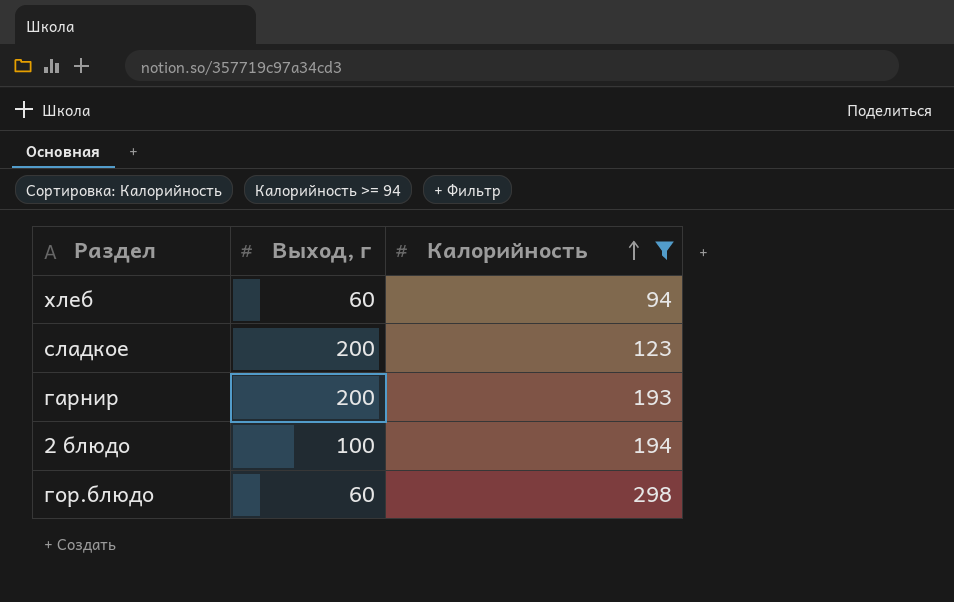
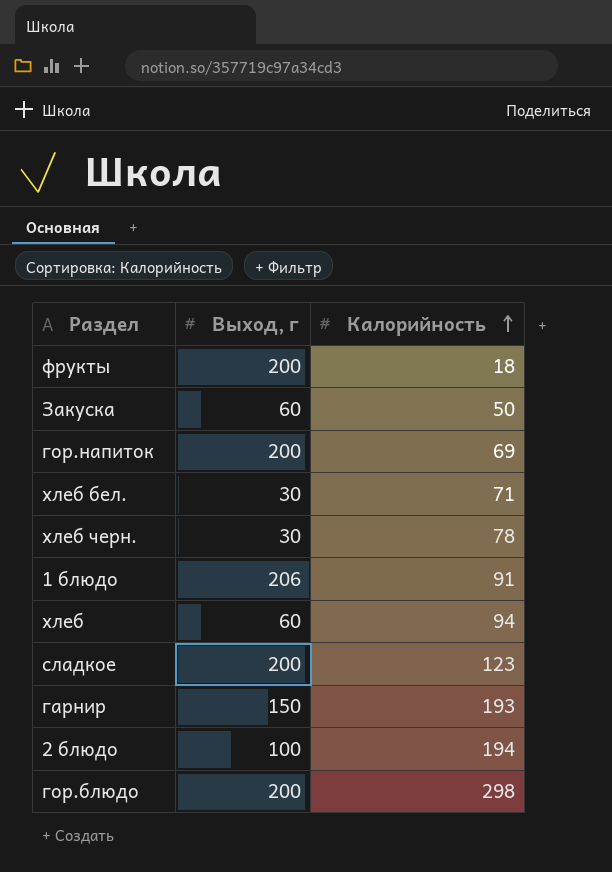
filter: Калорийность >= 94 -> none
гарнир | Выход, г: 200 -> 150
гор.блюдо | Выход, г: 60 -> 200

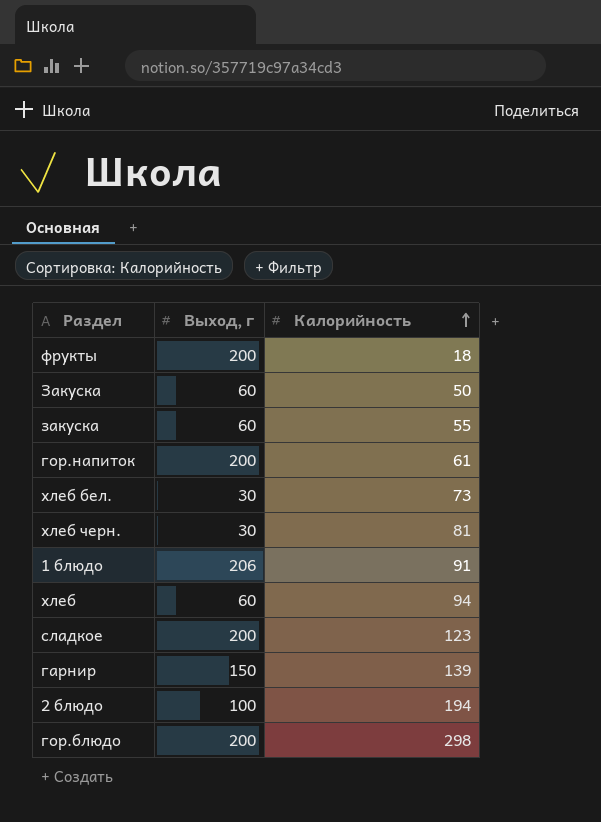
row закуска: none -> 60 | 55
гор.напиток | Калорийность: 69 -> 61
хлеб бел. | Калорийность: 71 -> 73
хлеб черн. | Калорийность: 78 -> 81
гарнир | Калорийность: 193 -> 139

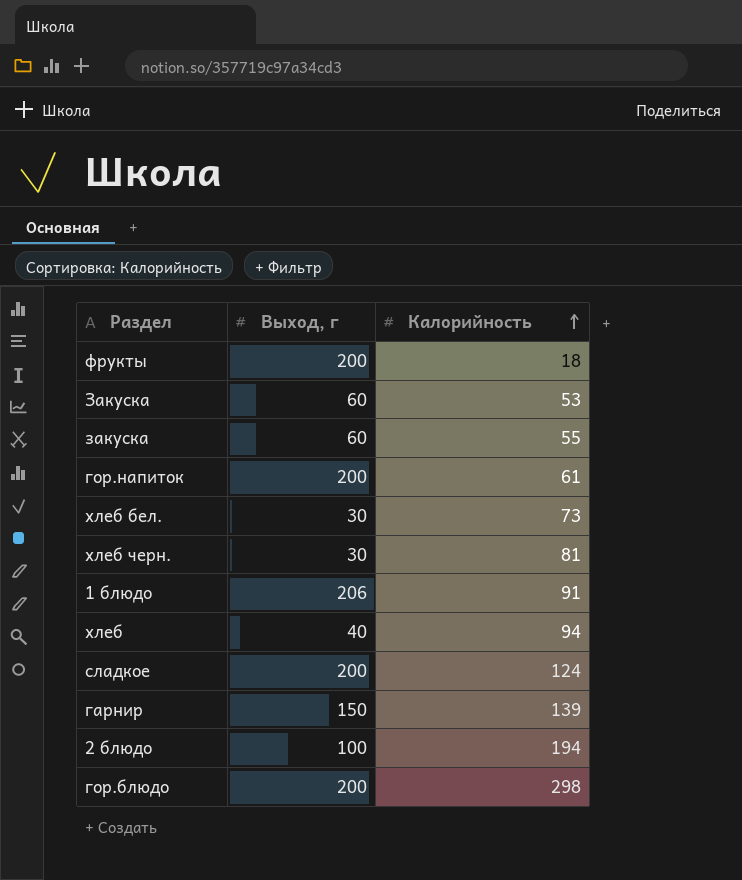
Закуска | Калорийность: 50 -> 53
хлеб | Выход, г: 60 -> 40
сладкое | Калорийность: 123 -> 124

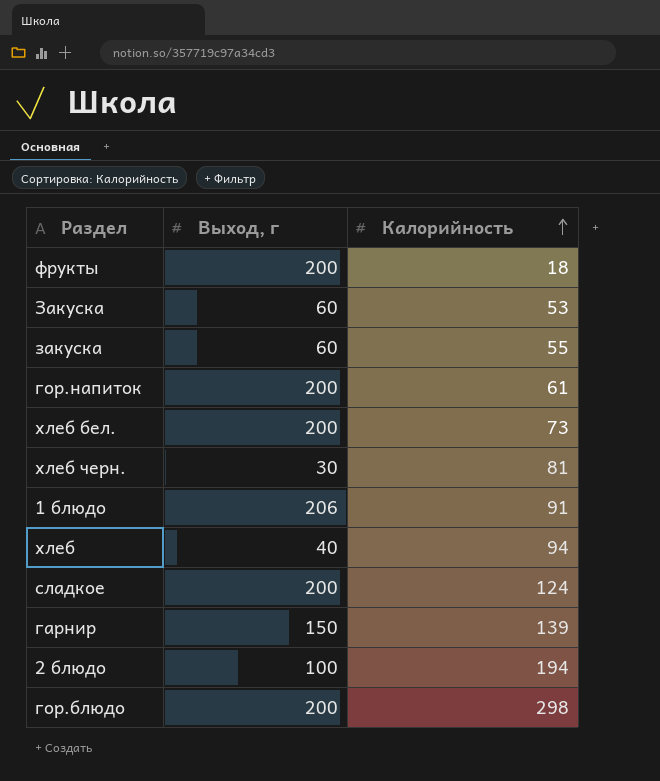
хлеб бел. | Выход, г: 30 -> 200

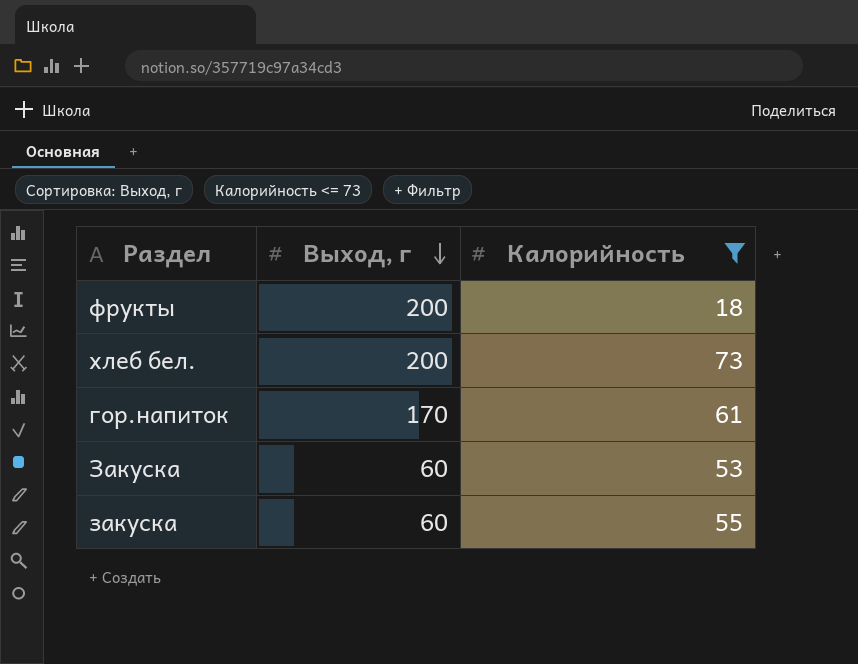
filter: none -> Калорийность <= 73
row order: Калорийность ascending -> Выход, г descending
гор.напиток | Выход, г: 200 -> 170

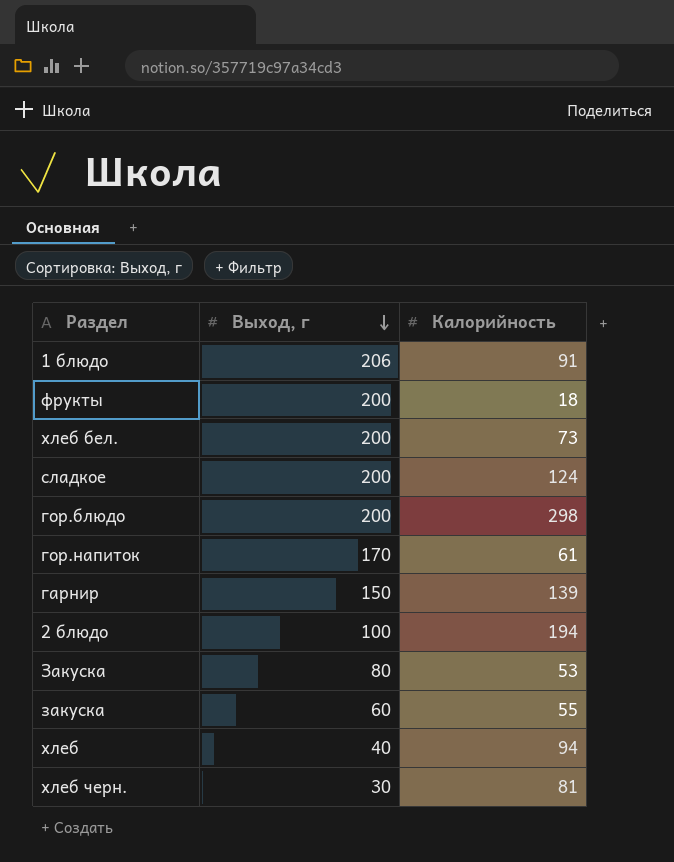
filter: Калорийность <= 73 -> none
Закуска | Выход, г: 60 -> 80

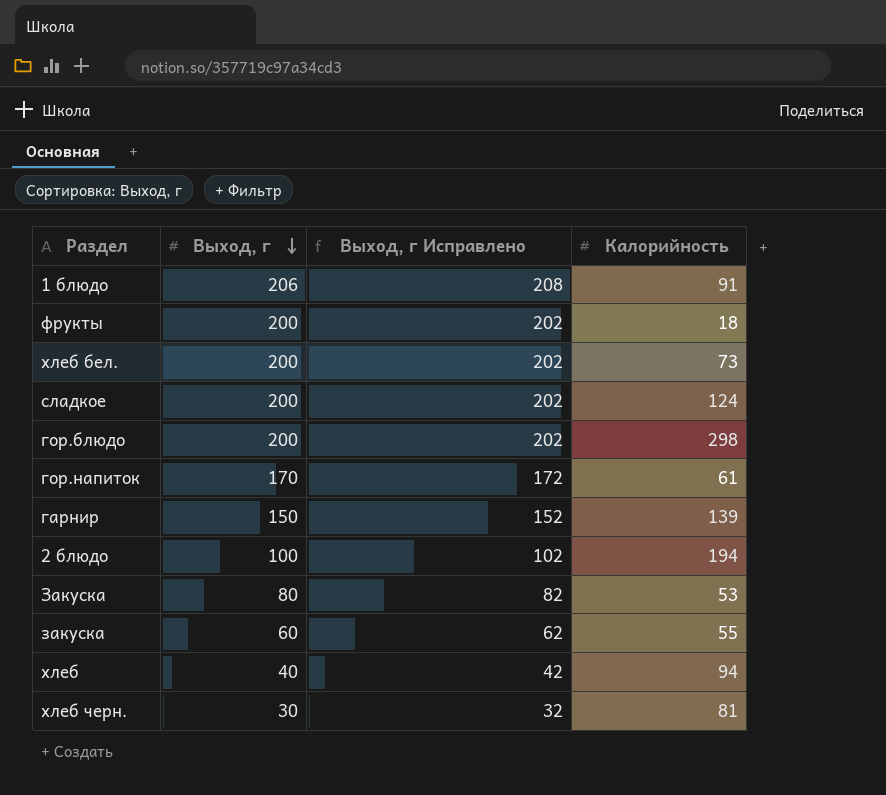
column Выход, г Исправлено | formula: none -> [Выход, г] + 2

